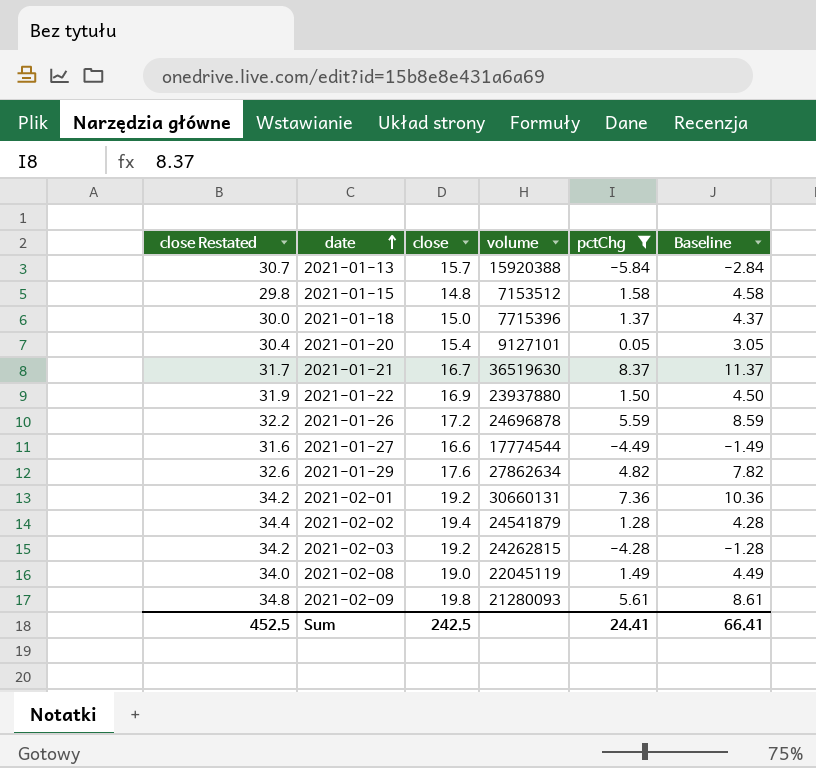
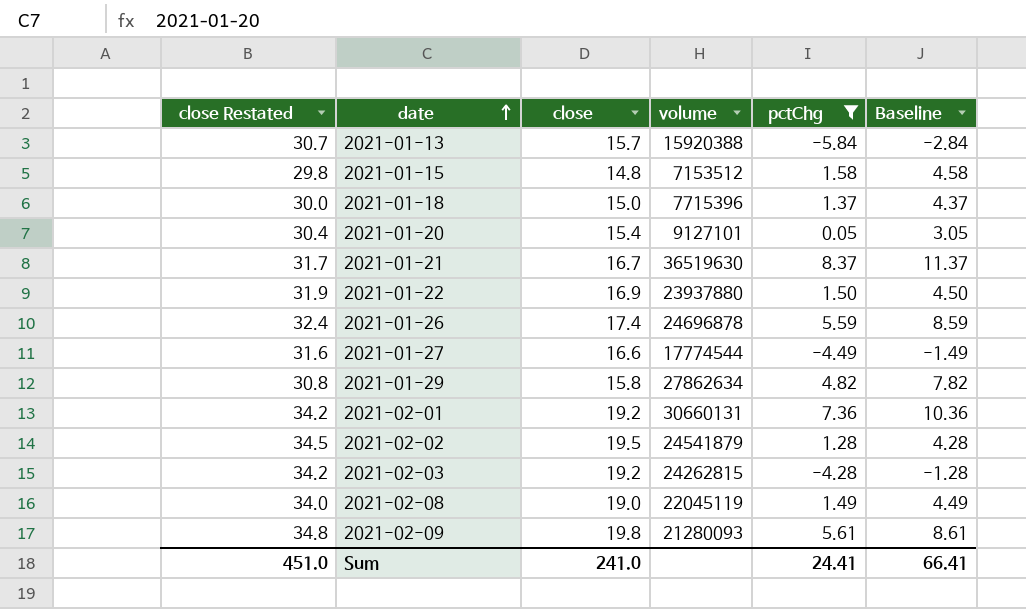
2021-01-26 | close Restated: 32.2 -> 32.4
2021-01-26 | close: 17.2 -> 17.4
2021-01-29 | close Restated: 32.6 -> 30.8
2021-01-29 | close: 17.6 -> 15.8
2021-02-02 | close Restated: 34.4 -> 34.5
2021-02-02 | close: 19.4 -> 19.5
Sum | close Restated: 452.5 -> 451.0
Sum | close: 242.5 -> 241.0

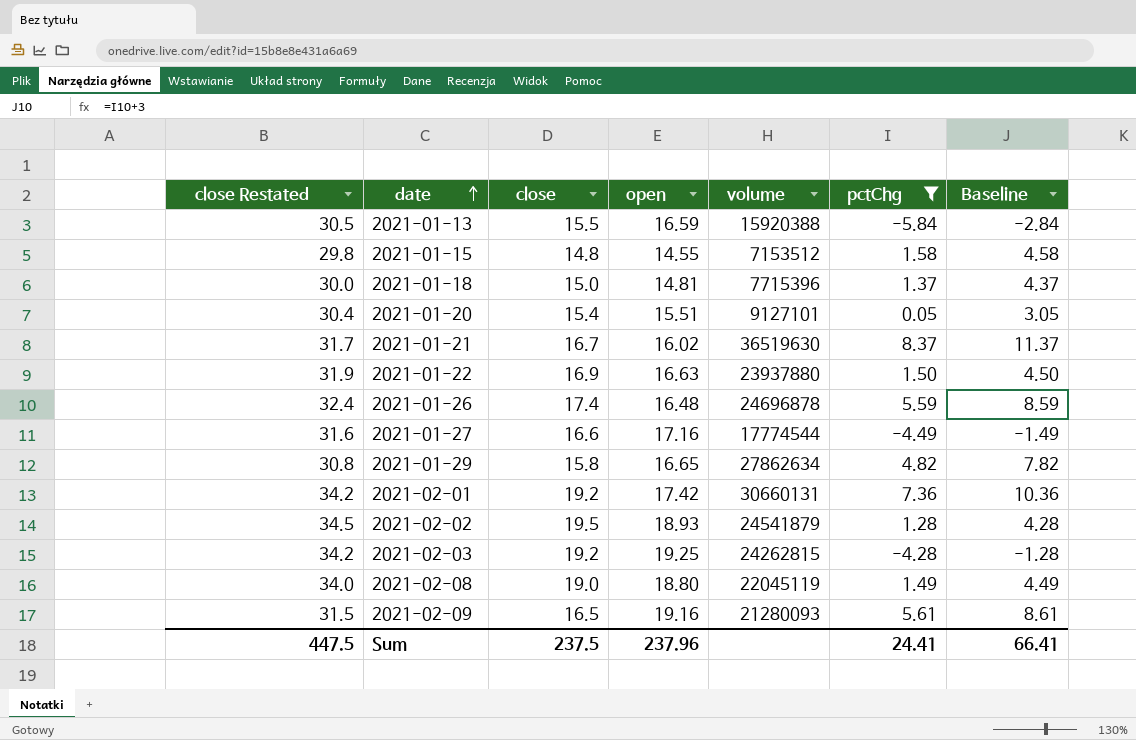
column open | position: none -> 4
2021-01-13 | close Restated: 30.7 -> 30.5
2021-01-13 | close: 15.7 -> 15.5
2021-02-09 | close Restated: 34.8 -> 31.5
2021-02-09 | close: 19.8 -> 16.5
Sum | close Restated: 451.0 -> 447.5
Sum | close: 241.0 -> 237.5

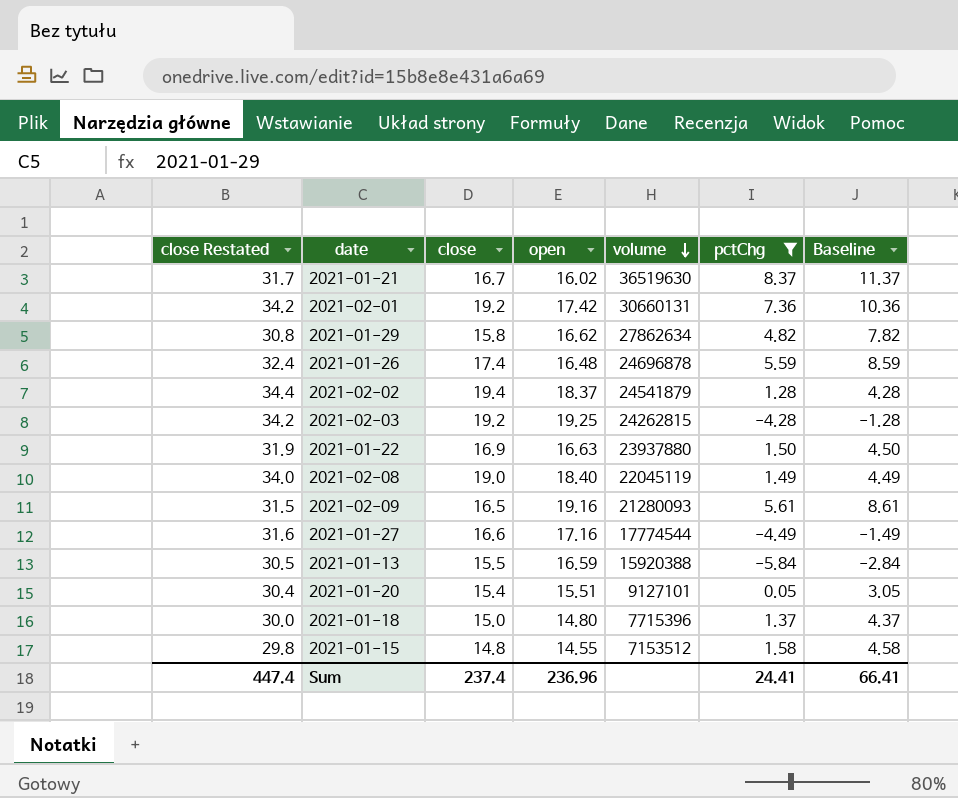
row order: date ascending -> volume descending
2021-01-29 | open: 16.65 -> 16.62
2021-02-02 | close Restated: 34.5 -> 34.4
2021-02-02 | close: 19.5 -> 19.4
2021-02-02 | open: 18.93 -> 18.37
2021-02-08 | open: 18.80 -> 18.40
2021-01-18 | open: 14.81 -> 14.80
Sum | close Restated: 447.5 -> 447.4
Sum | close: 237.5 -> 237.4
Sum | open: 237.96 -> 236.96

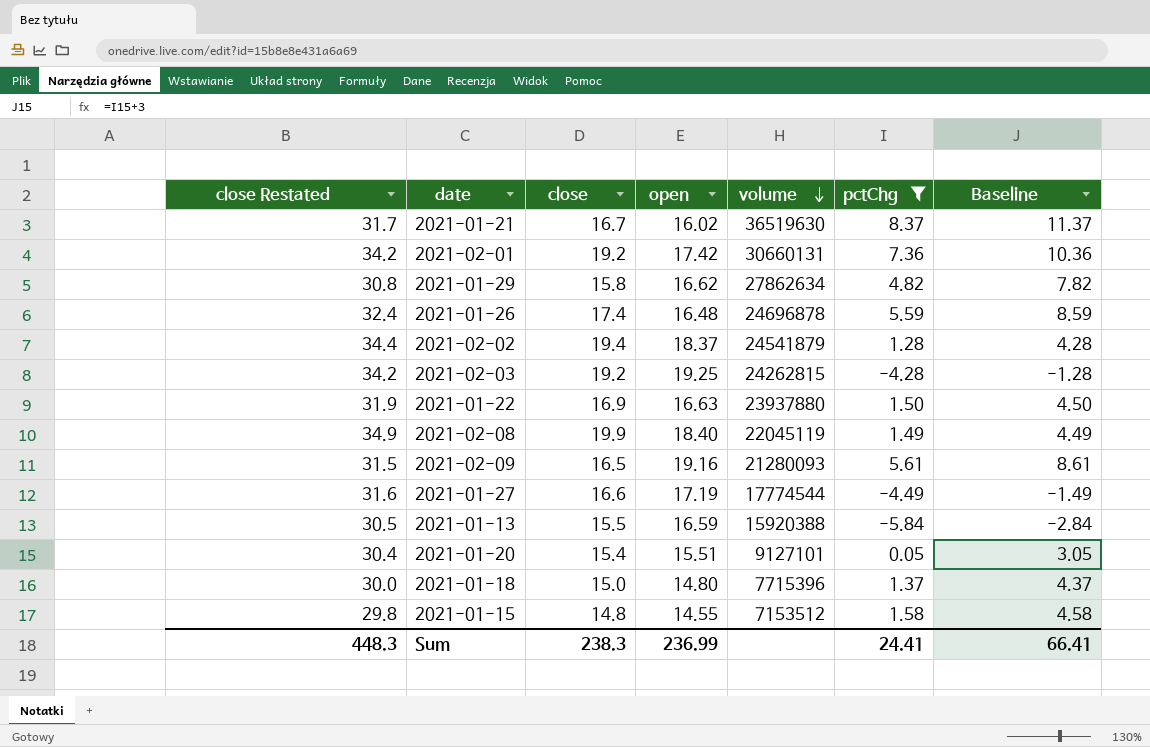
2021-02-08 | close Restated: 34.0 -> 34.9
2021-02-08 | close: 19.0 -> 19.9
2021-01-27 | open: 17.16 -> 17.19
Sum | close Restated: 447.4 -> 448.3
Sum | close: 237.4 -> 238.3
Sum | open: 236.96 -> 236.99

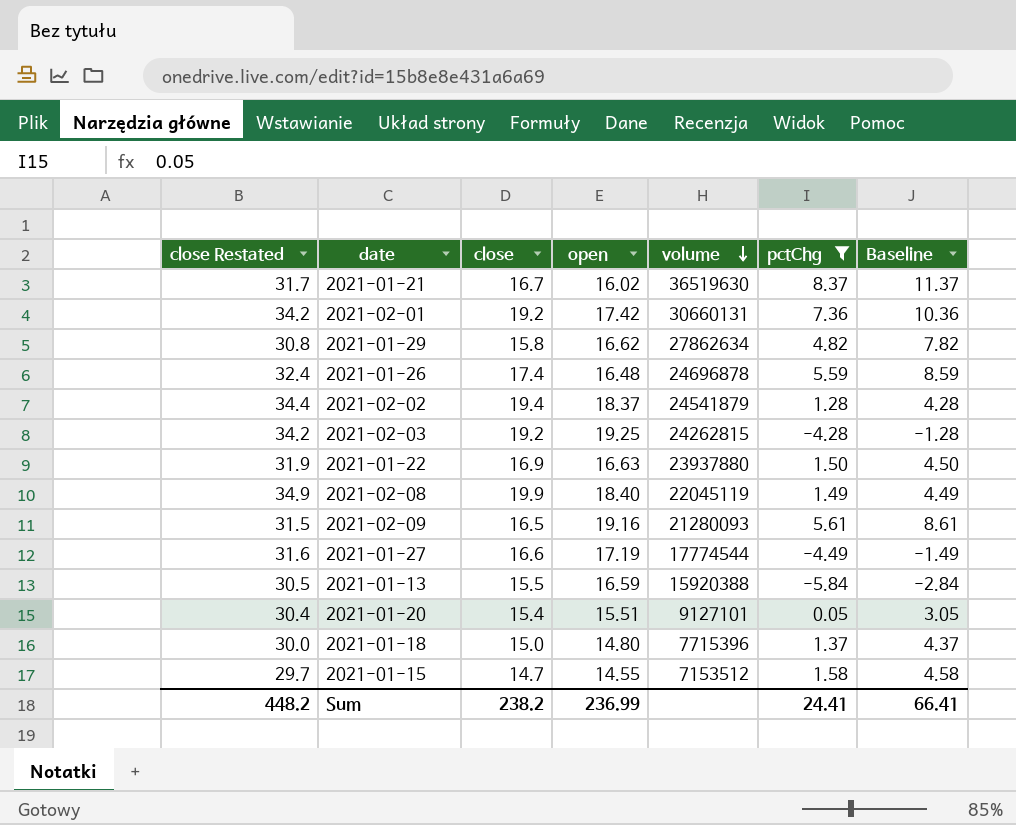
2021-01-15 | close Restated: 29.8 -> 29.7
2021-01-15 | close: 14.8 -> 14.7
Sum | close Restated: 448.3 -> 448.2
Sum | close: 238.3 -> 238.2

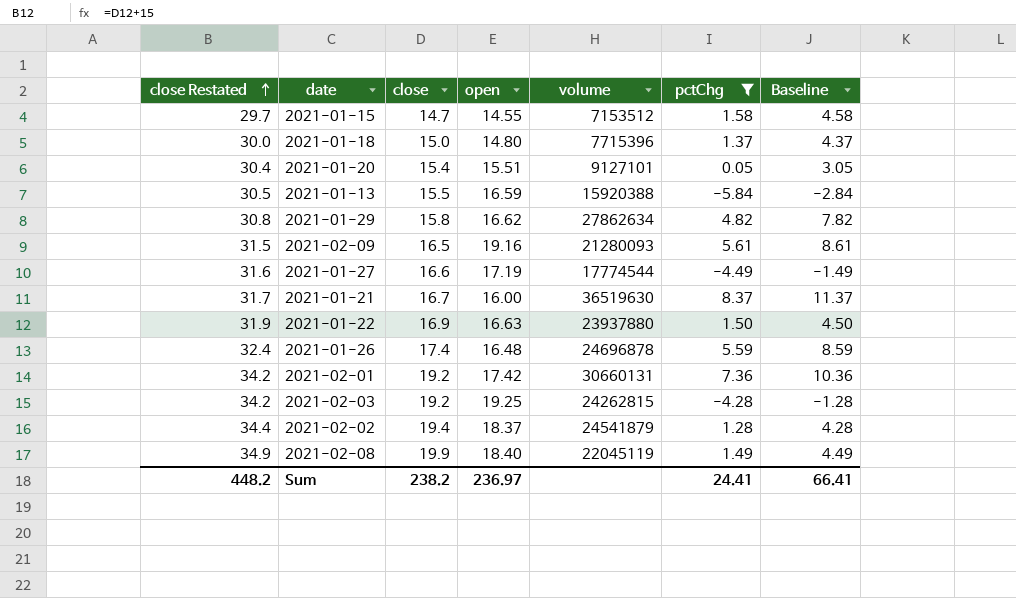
row order: volume descending -> close Restated ascending
2021-01-21 | open: 16.02 -> 16.00
Sum | open: 236.99 -> 236.97

